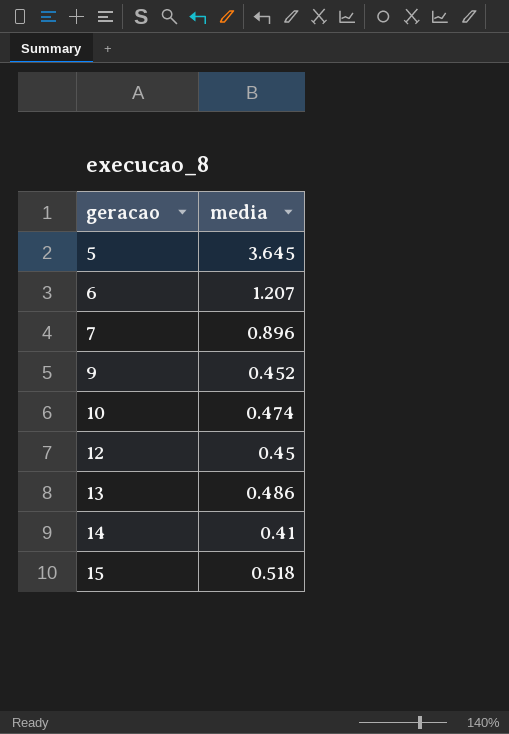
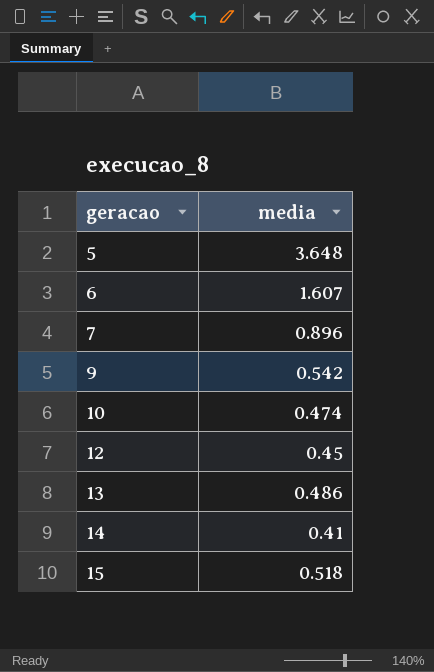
5 | media: 3.645 -> 3.648
6 | media: 1.207 -> 1.607
9 | media: 0.452 -> 0.542

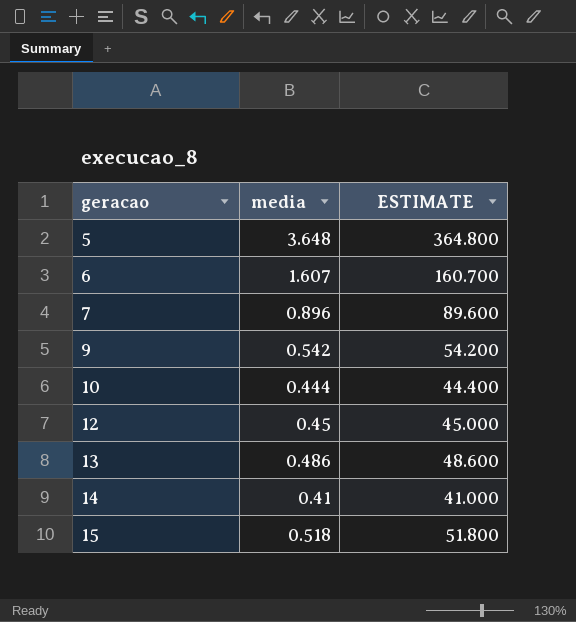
column ESTIMATE | formula: none -> [media] * 100
10 | media: 0.474 -> 0.444

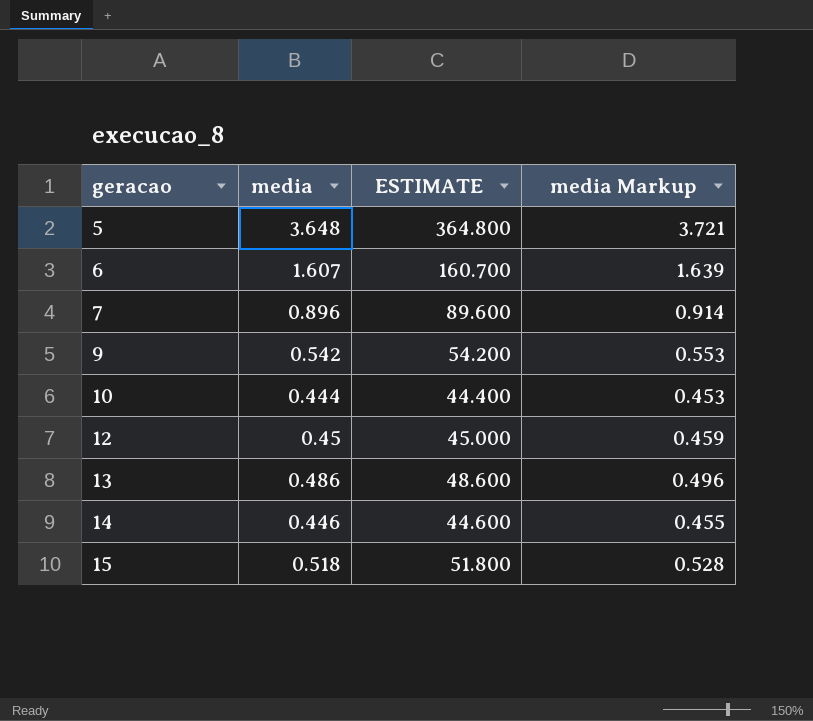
column media Markup | formula: none -> [media] * 1.02
14 | media: 0.41 -> 0.446
14 | ESTIMATE: 41.000 -> 44.600

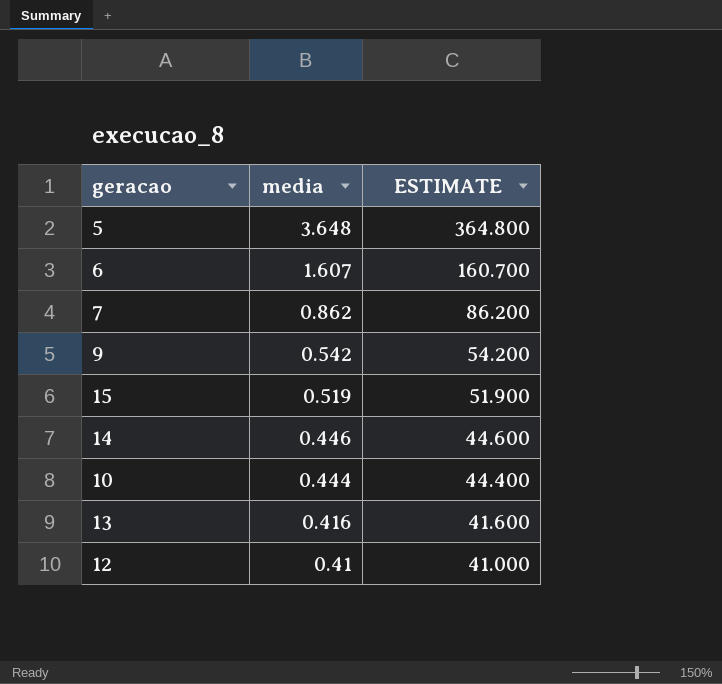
row order: geracao ascending -> media descending
column media Markup | formula: [media] * 1.02 -> none
7 | media: 0.896 -> 0.862
7 | ESTIMATE: 89.600 -> 86.200
15 | media: 0.518 -> 0.519
15 | ESTIMATE: 51.800 -> 51.900
13 | media: 0.486 -> 0.416
13 | ESTIMATE: 48.600 -> 41.600
12 | media: 0.45 -> 0.41
12 | ESTIMATE: 45.000 -> 41.000

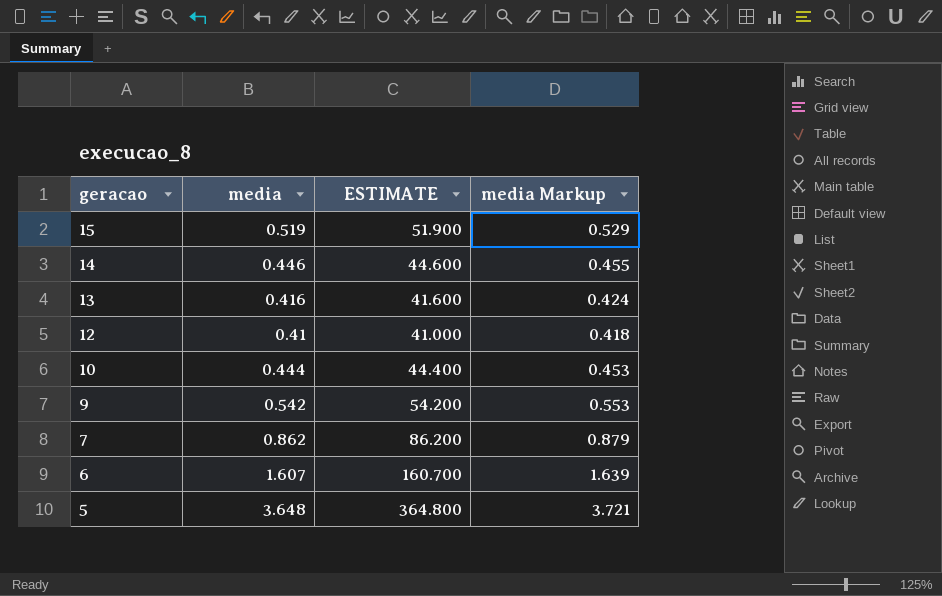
row order: media descending -> geracao descending
column media Markup | formula: none -> [media] * 1.02

